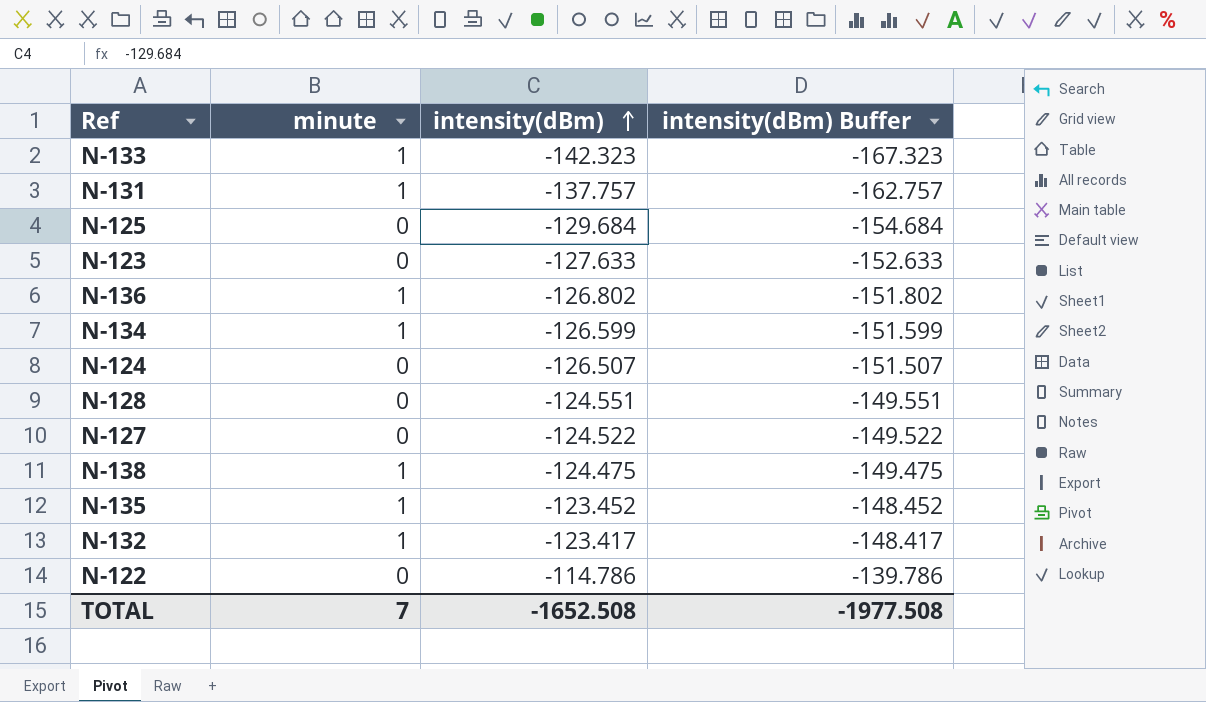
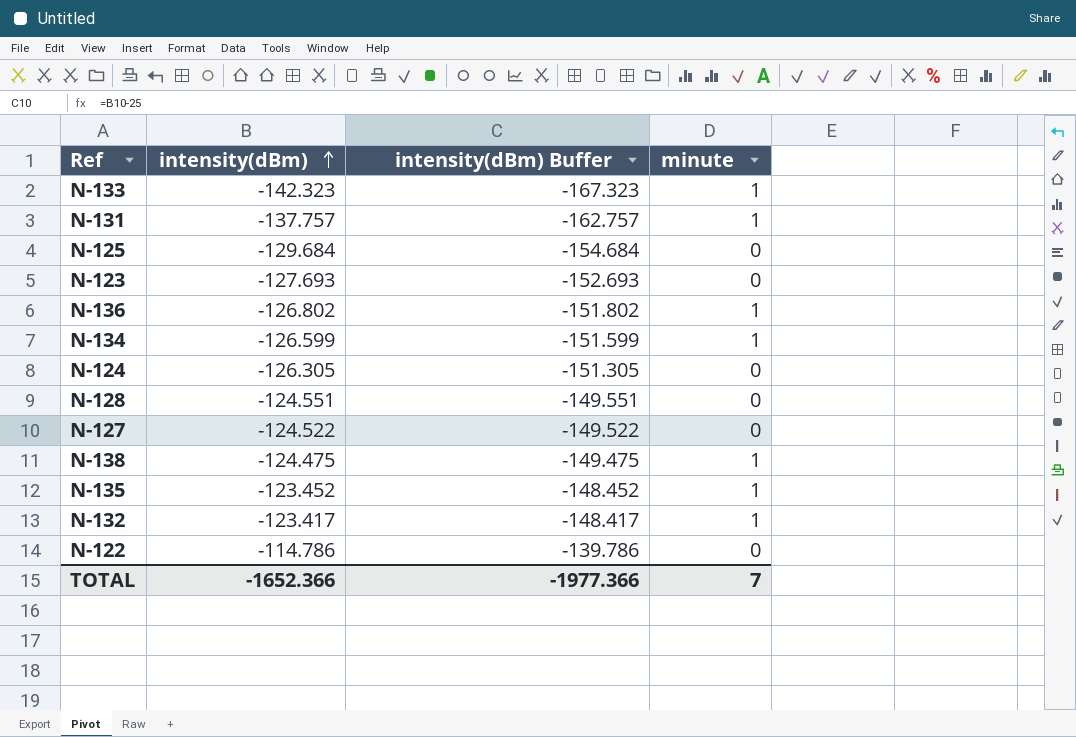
column minute | position: 2 -> 4
N-123 | intensity(dBm): -127.633 -> -127.693
N-123 | intensity(dBm) Buffer: -152.633 -> -152.693
N-124 | intensity(dBm): -126.507 -> -126.305
N-124 | intensity(dBm) Buffer: -151.507 -> -151.305
TOTAL | intensity(dBm): -1652.508 -> -1652.366
TOTAL | intensity(dBm) Buffer: -1977.508 -> -1977.366

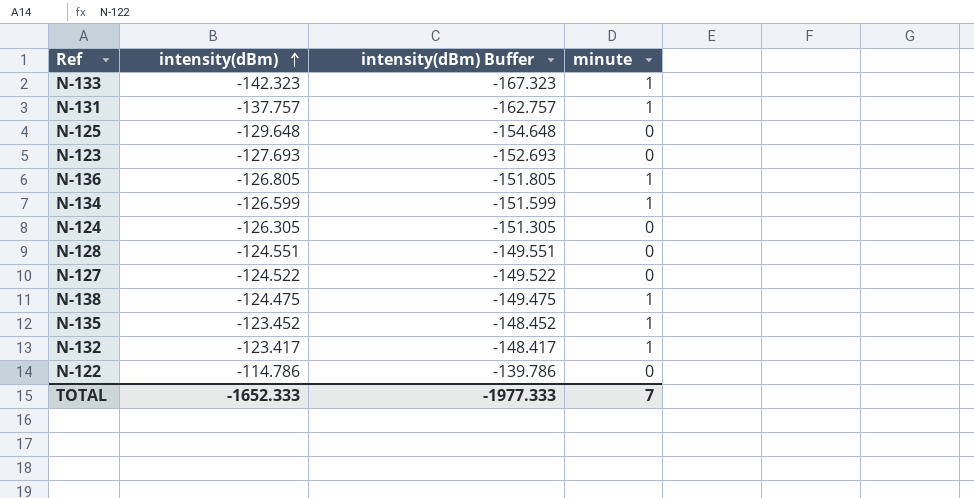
N-125 | intensity(dBm): -129.684 -> -129.648
N-125 | intensity(dBm) Buffer: -154.684 -> -154.648
N-136 | intensity(dBm): -126.802 -> -126.805
N-136 | intensity(dBm) Buffer: -151.802 -> -151.805
TOTAL | intensity(dBm): -1652.366 -> -1652.333
TOTAL | intensity(dBm) Buffer: -1977.366 -> -1977.333

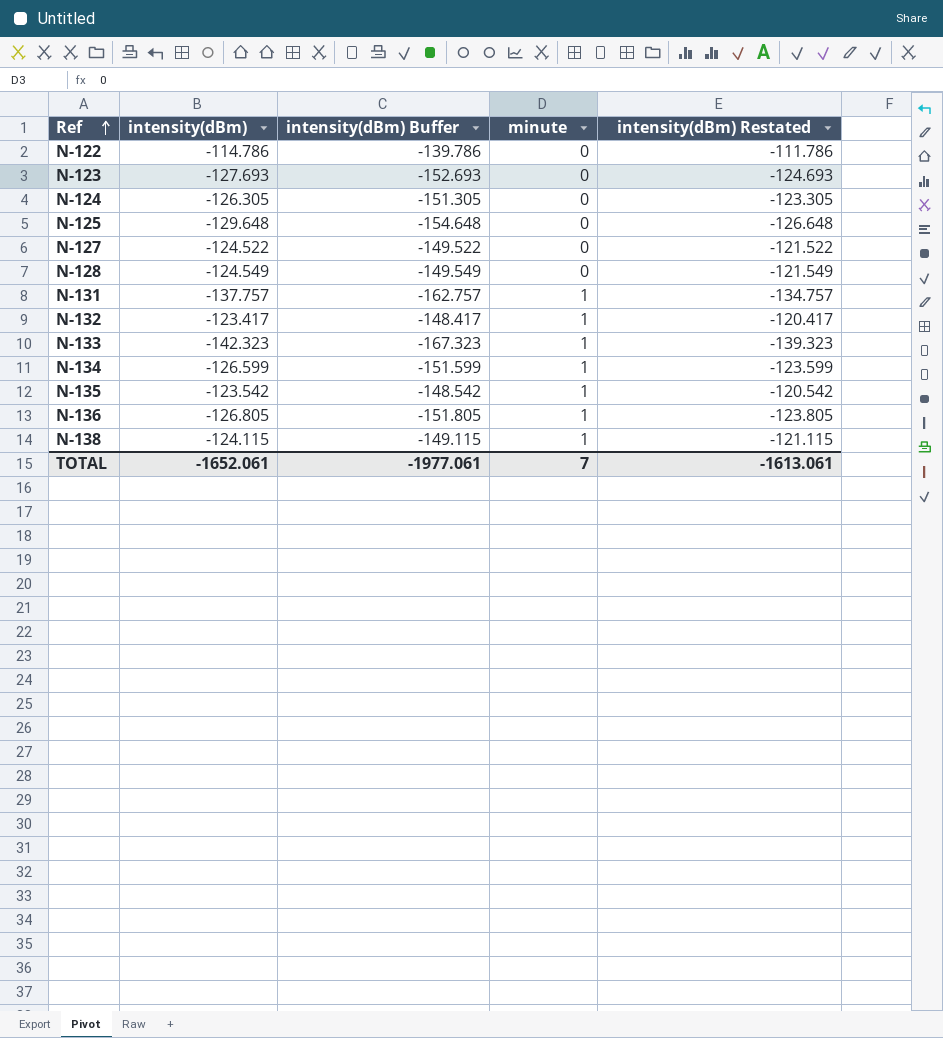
row order: intensity(dBm) ascending -> Ref ascending
column intensity(dBm) Restated | formula: none -> [intensity(dBm)] + 3
N-128 | intensity(dBm): -124.551 -> -124.549
N-128 | intensity(dBm) Buffer: -149.551 -> -149.549
N-135 | intensity(dBm): -123.452 -> -123.542
N-135 | intensity(dBm) Buffer: -148.452 -> -148.542
N-138 | intensity(dBm): -124.475 -> -124.115
N-138 | intensity(dBm) Buffer: -149.475 -> -149.115
TOTAL | intensity(dBm): -1652.333 -> -1652.061
TOTAL | intensity(dBm) Buffer: -1977.333 -> -1977.061

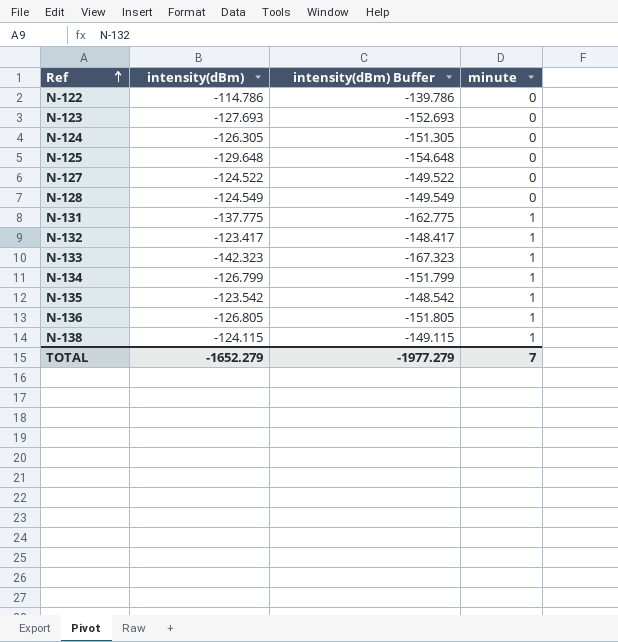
column intensity(dBm) Restated | formula: [intensity(dBm)] + 3 -> none
N-131 | intensity(dBm): -137.757 -> -137.775
N-131 | intensity(dBm) Buffer: -162.757 -> -162.775
N-134 | intensity(dBm): -126.599 -> -126.799
N-134 | intensity(dBm) Buffer: -151.599 -> -151.799
TOTAL | intensity(dBm): -1652.061 -> -1652.279
TOTAL | intensity(dBm) Buffer: -1977.061 -> -1977.279

